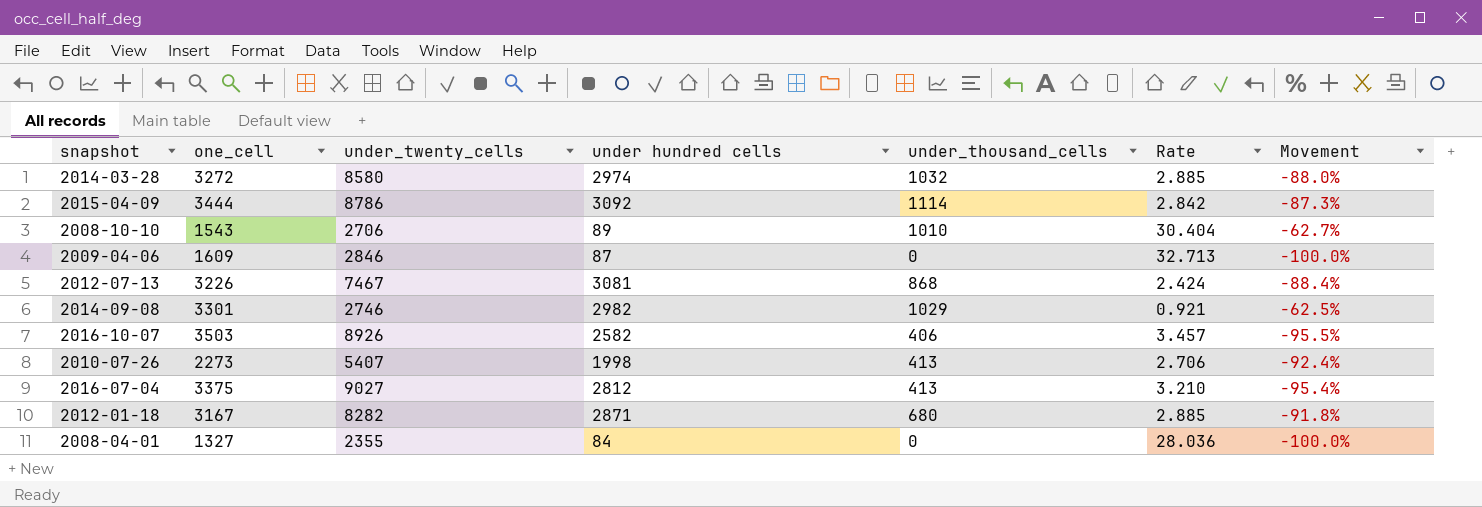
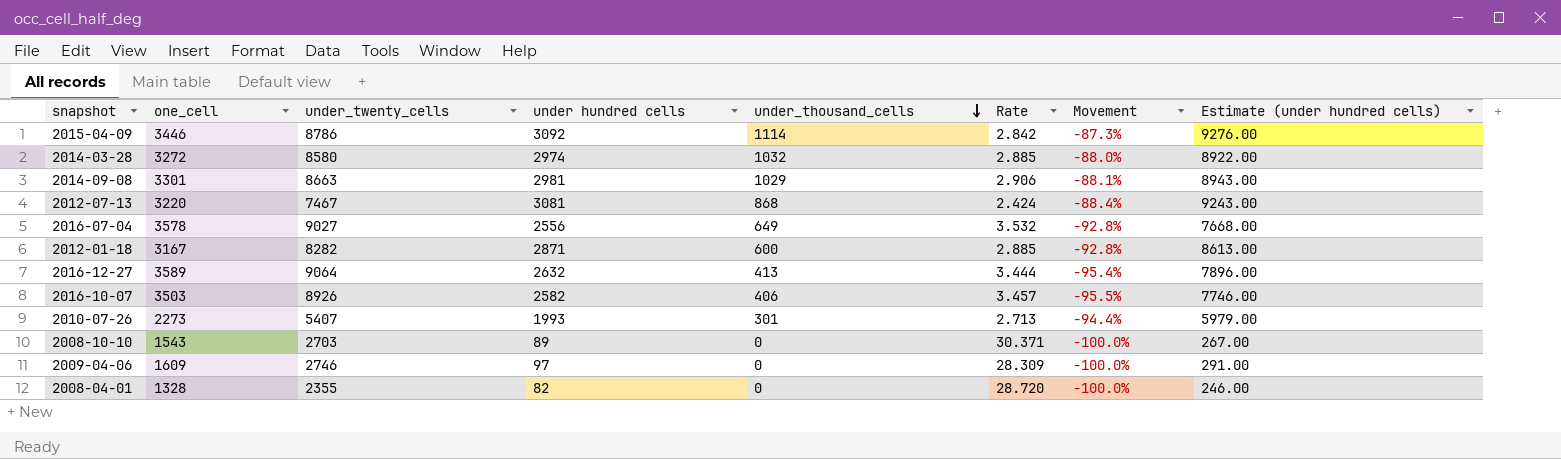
row order: none -> under_thousand_cells descending
column Estimate (under hundred cells) | formula: none -> [under hundred cells] * 3
2015-04-09 | one_cell: 3444 -> 3446
2014-09-08 | under_twenty_cells: 2746 -> 8663
2014-09-08 | under hundred cells: 2982 -> 2981
2014-09-08 | Rate: 0.921 -> 2.906
2014-09-08 | Movement: -62.5% -> -88.1%
2012-07-13 | one_cell: 3226 -> 3220
2016-07-04 | one_cell: 3375 -> 3578
2016-07-04 | under hundred cells: 2812 -> 2556
2016-07-04 | under_thousand_cells: 413 -> 649
2016-07-04 | Rate: 3.210 -> 3.532
2016-07-04 | Movement: -95.4% -> -92.8%
2012-01-18 | under_thousand_cells: 680 -> 600
2012-01-18 | Movement: -91.8% -> -92.8%
row 2016-12-27: none -> 3589 | 9064 | 2632 | 413 | 3.444 | -95.4% | 7896.00
2010-07-26 | under hundred cells: 1998 -> 1993
2010-07-26 | under_thousand_cells: 413 -> 301
2010-07-26 | Rate: 2.706 -> 2.713
2010-07-26 | Movement: -92.4% -> -94.4%
2008-10-10 | under_twenty_cells: 2706 -> 2703
2008-10-10 | under_thousand_cells: 1010 -> 0
2008-10-10 | Rate: 30.404 -> 30.371
2008-10-10 | Movement: -62.7% -> -100.0%
2009-04-06 | under_twenty_cells: 2846 -> 2746
2009-04-06 | under hundred cells: 87 -> 97
2009-04-06 | Rate: 32.713 -> 28.309
2008-04-01 | one_cell: 1327 -> 1328
2008-04-01 | under hundred cells: 84 -> 82
2008-04-01 | Rate: 28.036 -> 28.720

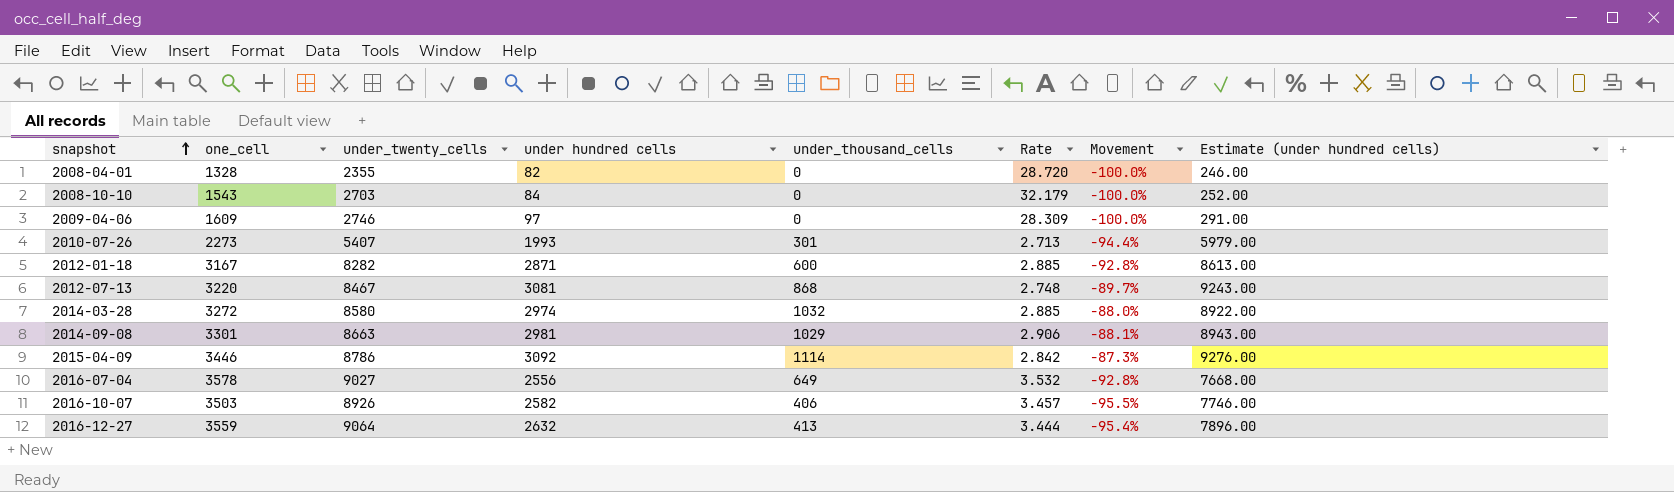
row order: under_thousand_cells descending -> snapshot ascending
2008-10-10 | under hundred cells: 89 -> 84
2008-10-10 | Rate: 30.371 -> 32.179
2008-10-10 | Estimate (under hundred cells): 267.00 -> 252.00
2012-07-13 | under_twenty_cells: 7467 -> 8467
2012-07-13 | Rate: 2.424 -> 2.748
2012-07-13 | Movement: -88.4% -> -89.7%
2016-12-27 | one_cell: 3589 -> 3559

